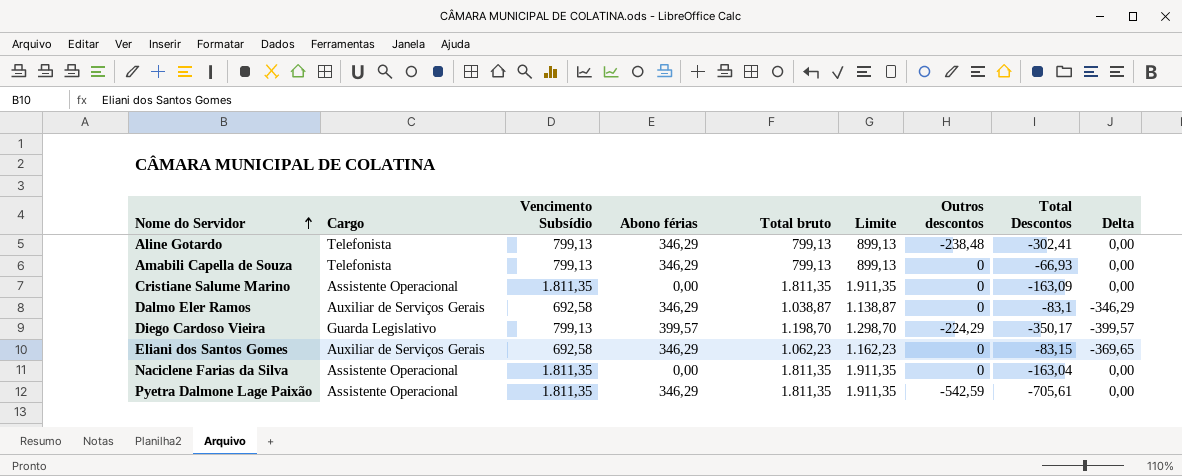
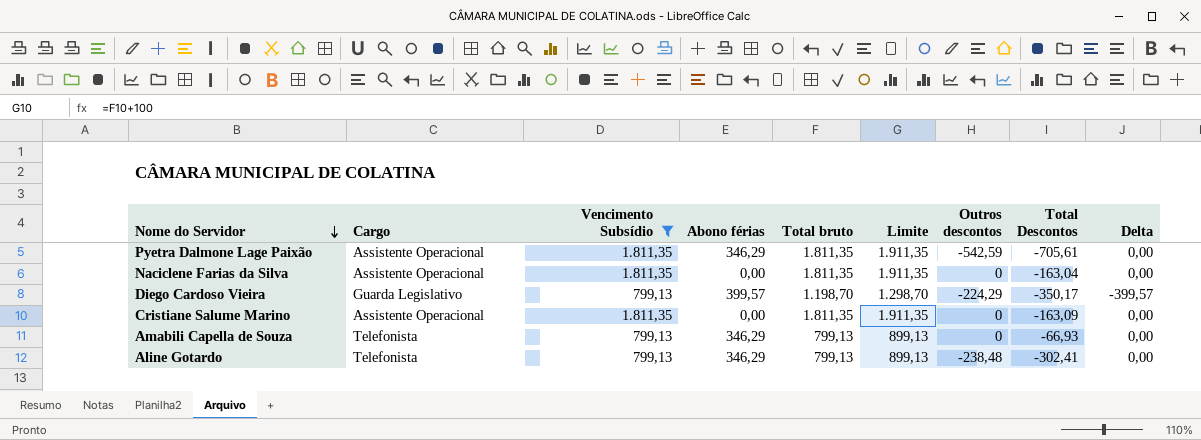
filter: none -> Vencimento Subsídio != 692,58
row order: Nome do Servidor ascending -> Nome do Servidor descending

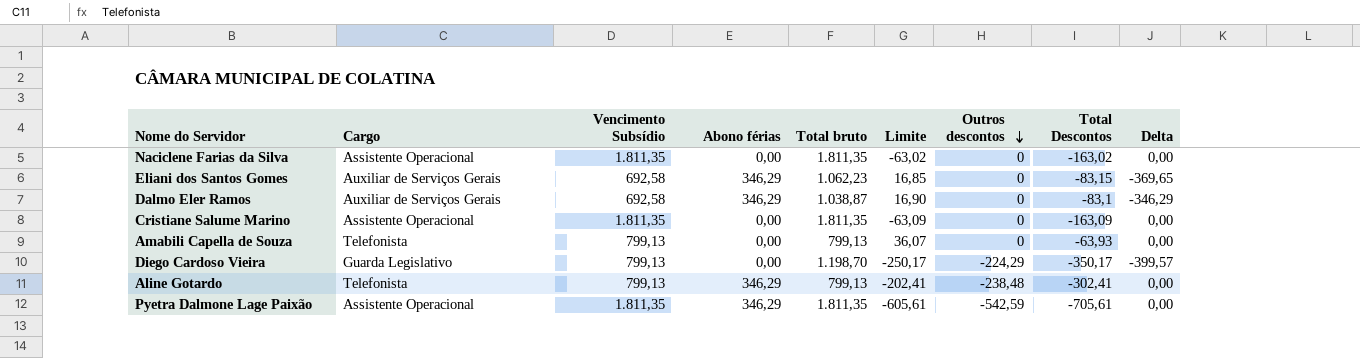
filter: Vencimento Subsídio != 692,58 -> none
row order: Nome do Servidor descending -> Outros descontos descending
column Limite | formula: [Total bruto] + 100 -> [Total Descontos] + 100
Naciclene Farias da Silva | Total Descontos: -163,04 -> -163,02
Amabili Capella de Souza | Abono férias: 346,29 -> 0,00
Amabili Capella de Souza | Total Descontos: -66,93 -> -63,93
Diego Cardoso Vieira | Abono férias: 399,57 -> 0,00

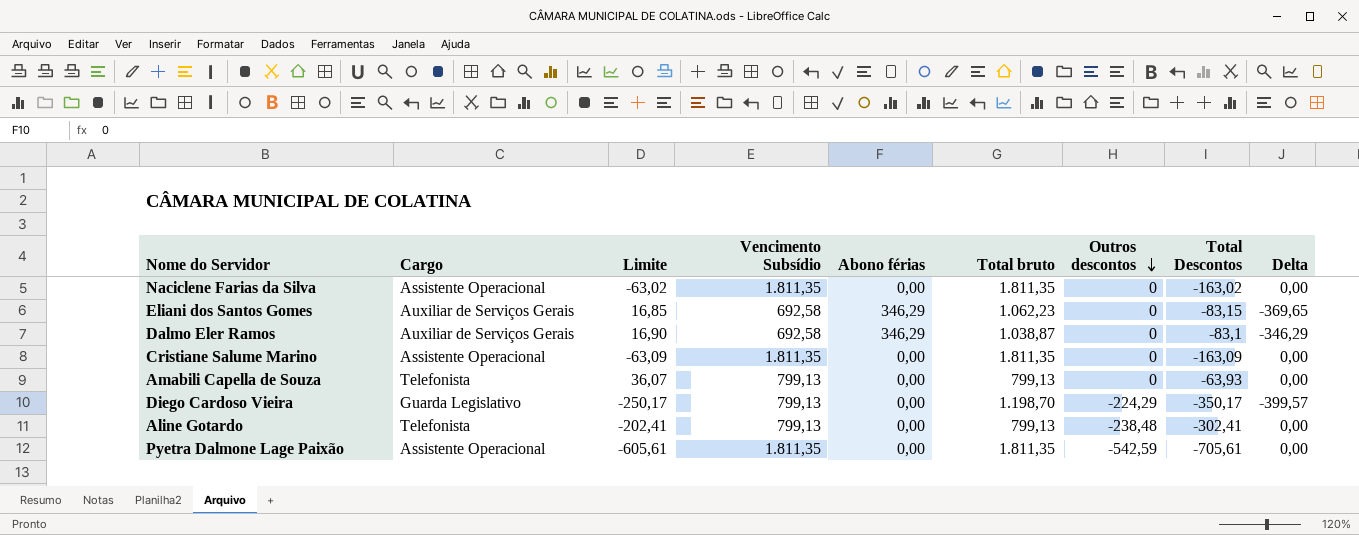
column Limite | position: 6 -> 3
Aline Gotardo | Abono férias: 346,29 -> 0,00
Pyetra Dalmone Lage Paixão | Abono férias: 346,29 -> 0,00

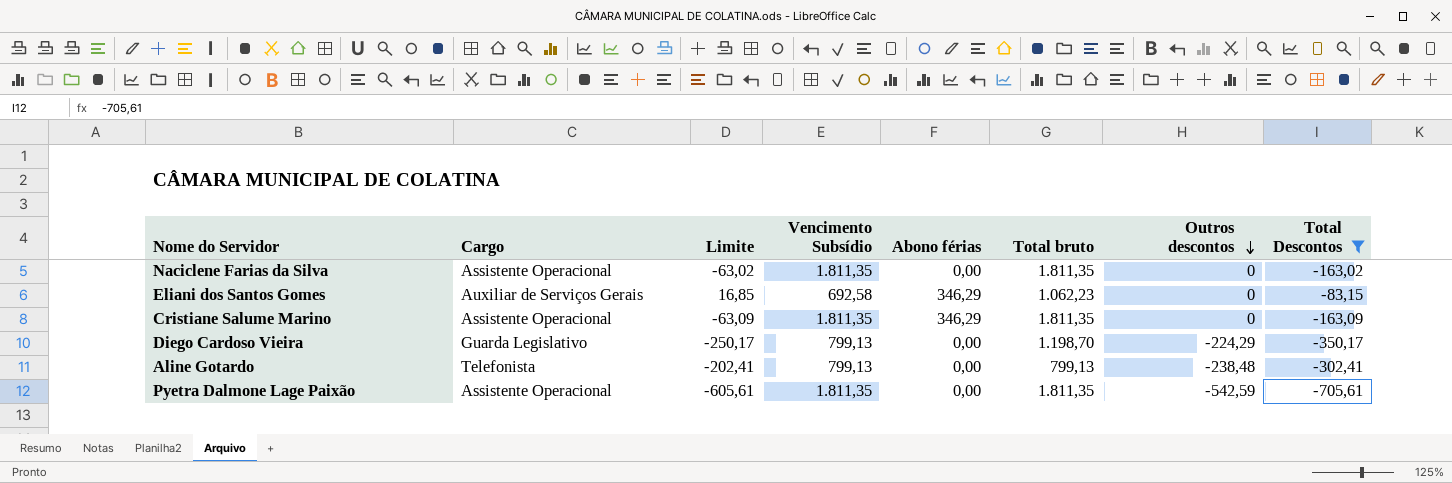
filter: none -> Total Descontos <= -83,15
column Delta | formula: [Vencimento Subsídio] - [Total bruto] -> none
Cristiane Salume Marino | Abono férias: 0,00 -> 346,29

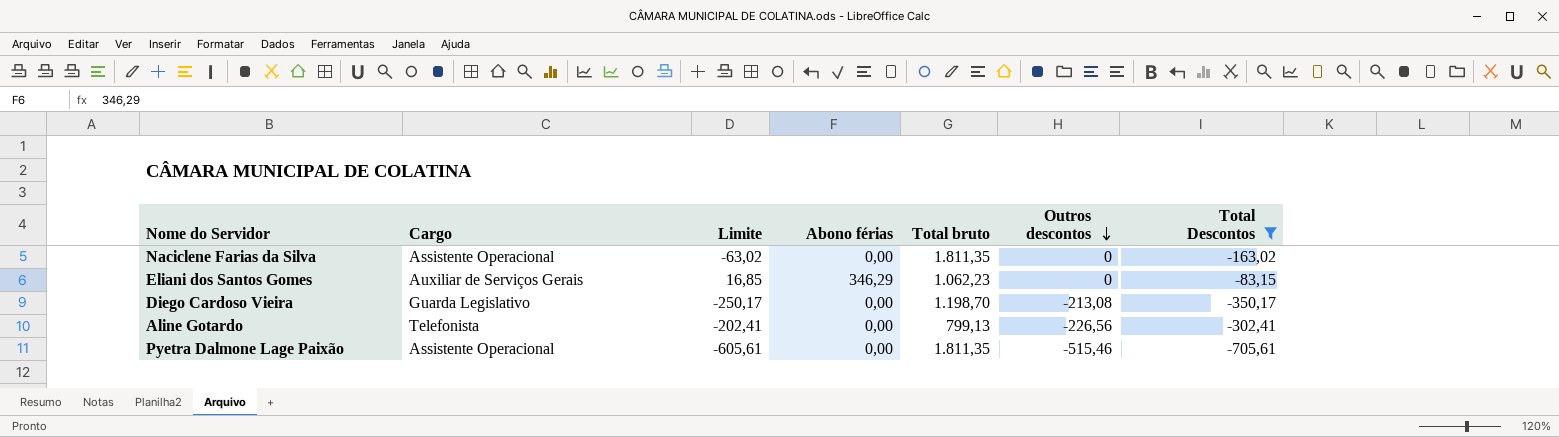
column Vencimento Subsídio | position: 4 -> none
row Cristiane Salume Marino: Assistente Operacional | -63,09 | 1.811,35 | 346,29 | 1.811,35 | 0 | -163,09 -> none
Diego Cardoso Vieira | Outros descontos: -224,29 -> -213,08
Aline Gotardo | Outros descontos: -238,48 -> -226,56
Pyetra Dalmone Lage Paixão | Outros descontos: -542,59 -> -515,46

